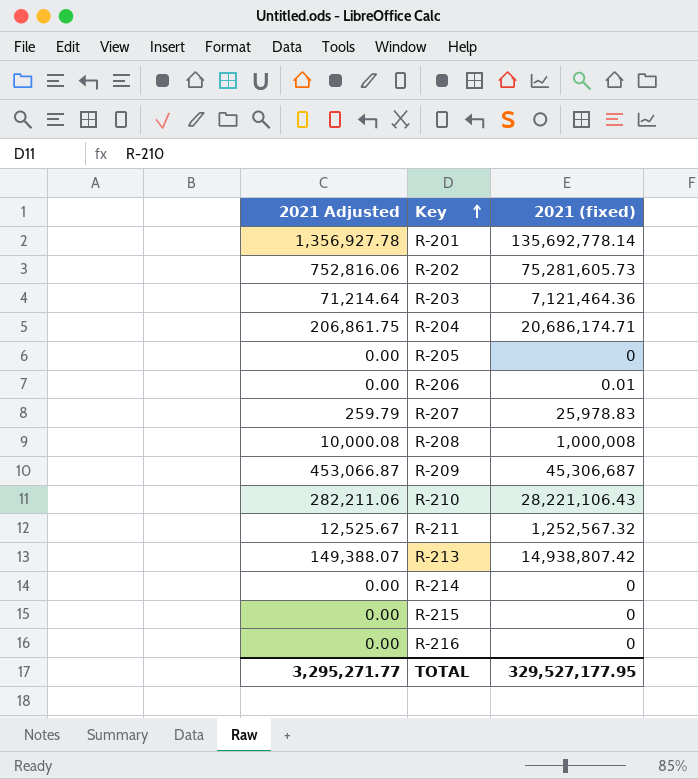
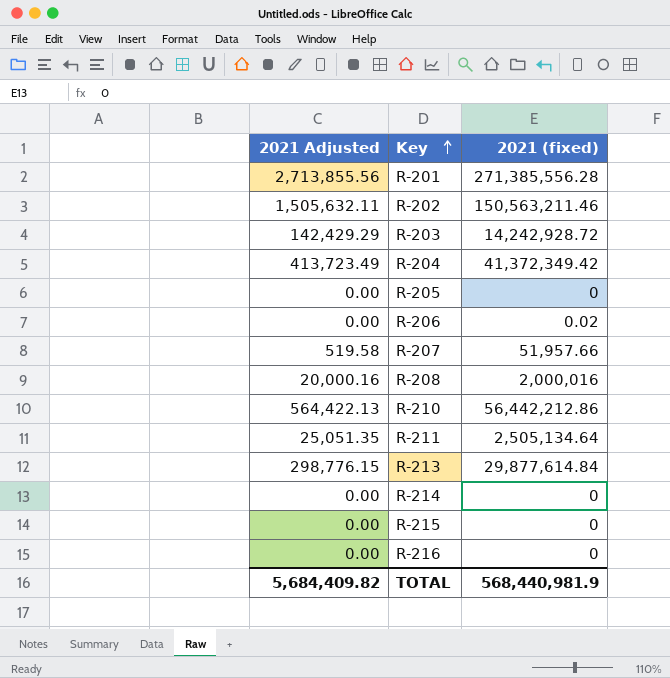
row R-209: 453,066.87 | 45,306,687 -> none
R-201 | 2021 Adjusted: 1,356,927.78 -> 2,713,855.56
R-201 | 2021 (fixed): 135,692,778.14 -> 271,385,556.28
R-202 | 2021 Adjusted: 752,816.06 -> 1,505,632.11
R-202 | 2021 (fixed): 75,281,605.73 -> 150,563,211.46
R-203 | 2021 Adjusted: 71,214.64 -> 142,429.29
R-203 | 2021 (fixed): 7,121,464.36 -> 14,242,928.72
R-204 | 2021 Adjusted: 206,861.75 -> 413,723.49
R-204 | 2021 (fixed): 20,686,174.71 -> 41,372,349.42
R-206 | 2021 (fixed): 0.01 -> 0.02
R-207 | 2021 Adjusted: 259.79 -> 519.58
R-207 | 2021 (fixed): 25,978.83 -> 51,957.66
R-208 | 2021 Adjusted: 10,000.08 -> 20,000.16
R-208 | 2021 (fixed): 1,000,008 -> 2,000,016
R-210 | 2021 Adjusted: 282,211.06 -> 564,422.13
R-210 | 2021 (fixed): 28,221,106.43 -> 56,442,212.86
R-211 | 2021 Adjusted: 12,525.67 -> 25,051.35
R-211 | 2021 (fixed): 1,252,567.32 -> 2,505,134.64
R-213 | 2021 Adjusted: 149,388.07 -> 298,776.15
R-213 | 2021 (fixed): 14,938,807.42 -> 29,877,614.84
TOTAL | 2021 Adjusted: 3,295,271.77 -> 5,684,409.82
TOTAL | 2021 (fixed): 329,527,177.95 -> 568,440,981.9

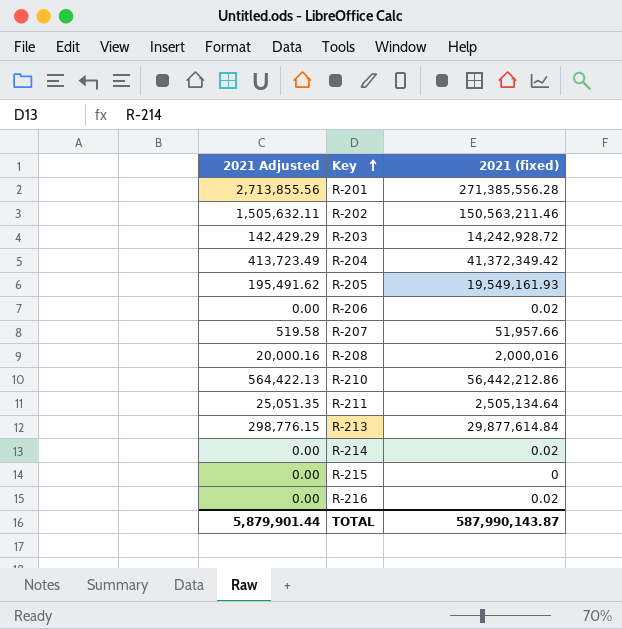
R-205 | 2021 Adjusted: 0.00 -> 195,491.62
R-205 | 2021 (fixed): 0 -> 19,549,161.93
R-214 | 2021 (fixed): 0 -> 0.02
R-216 | 2021 (fixed): 0 -> 0.02
TOTAL | 2021 Adjusted: 5,684,409.82 -> 5,879,901.44
TOTAL | 2021 (fixed): 568,440,981.9 -> 587,990,143.87

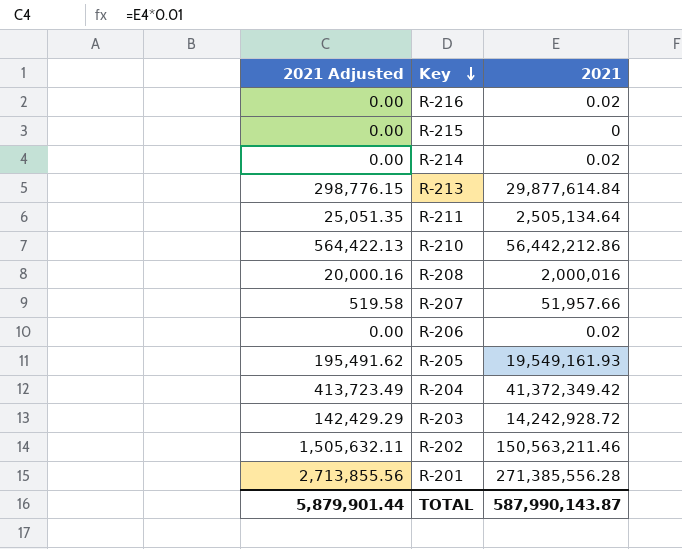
row order: Key ascending -> Key descending
column name: 2021 (fixed) -> 2021

